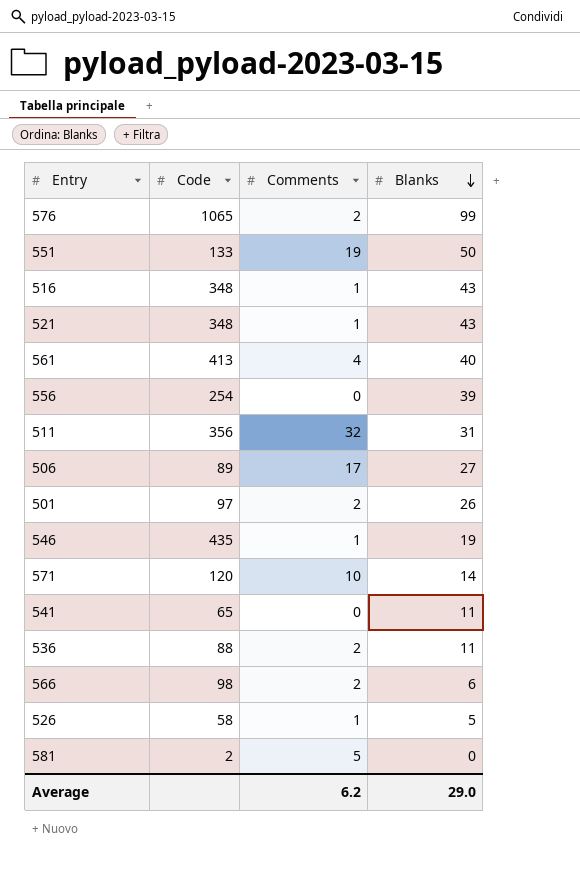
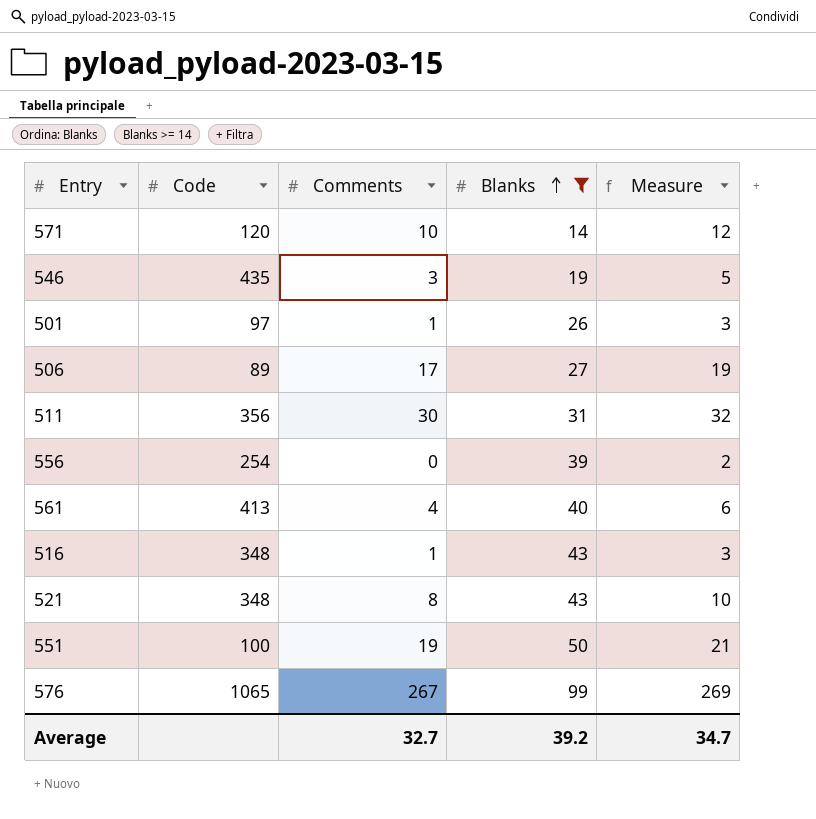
filter: none -> Blanks >= 14
row order: Blanks descending -> Blanks ascending
column Measure | formula: none -> [Comments] + 2
546 | Comments: 1 -> 3
501 | Comments: 2 -> 1
511 | Comments: 32 -> 30
521 | Comments: 1 -> 8
551 | Code: 133 -> 100
576 | Comments: 2 -> 267
Average | Comments: 6.2 -> 32.7
Average | Blanks: 29.0 -> 39.2

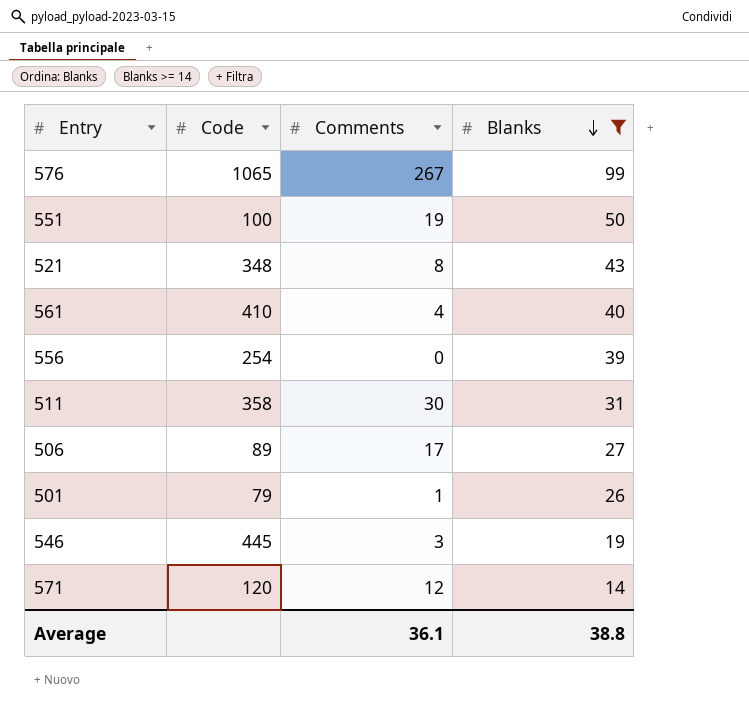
row order: Blanks ascending -> Blanks descending
column Measure | formula: [Comments] + 2 -> none
row 516: 348 | 1 | 43 | 3 -> none
561 | Code: 413 -> 410
511 | Code: 356 -> 358
501 | Code: 97 -> 79
546 | Code: 435 -> 445
571 | Comments: 10 -> 12
Average | Comments: 32.7 -> 36.1
Average | Blanks: 39.2 -> 38.8

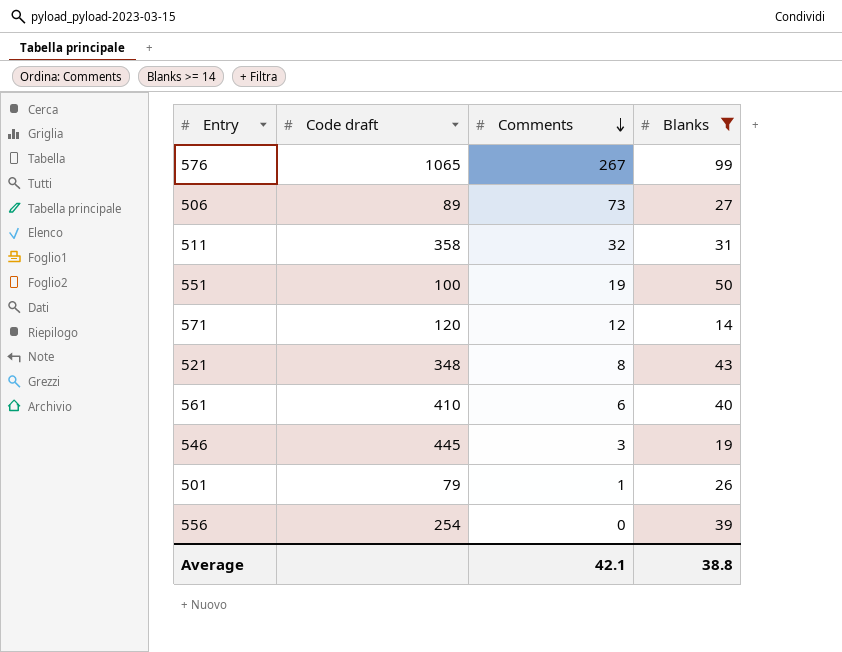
row order: Blanks descending -> Comments descending
column name: Code -> Code draft
506 | Comments: 17 -> 73
511 | Comments: 30 -> 32
561 | Comments: 4 -> 6
Average | Comments: 36.1 -> 42.1

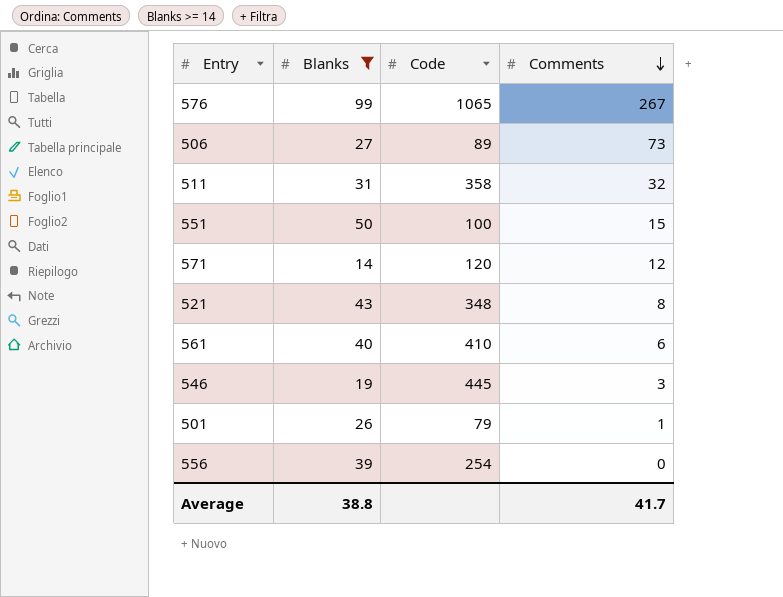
column Blanks | position: 4 -> 2
column name: Code draft -> Code
551 | Comments: 19 -> 15
Average | Comments: 42.1 -> 41.7

